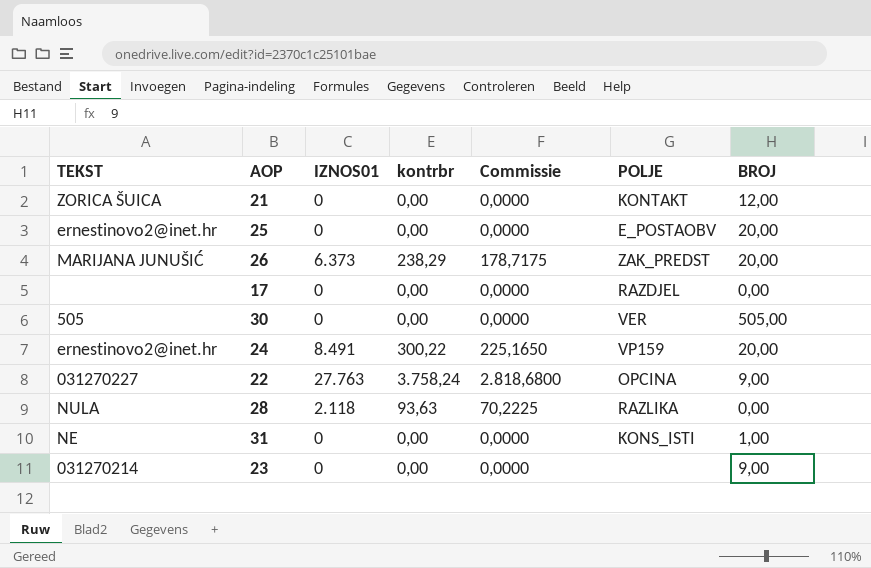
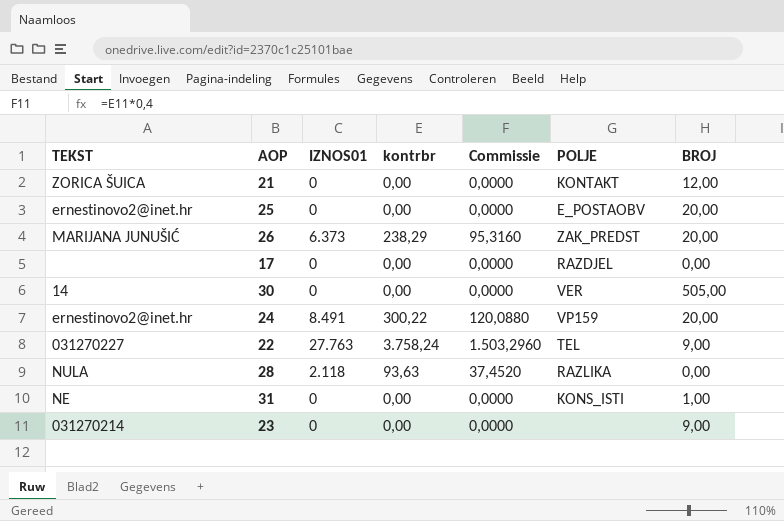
column Commissie | formula: [kontrbr] * 0,75 -> [kontrbr] * 0,4
30 | TEKST: 505 -> 14
22 | POLJE: OPCINA -> TEL

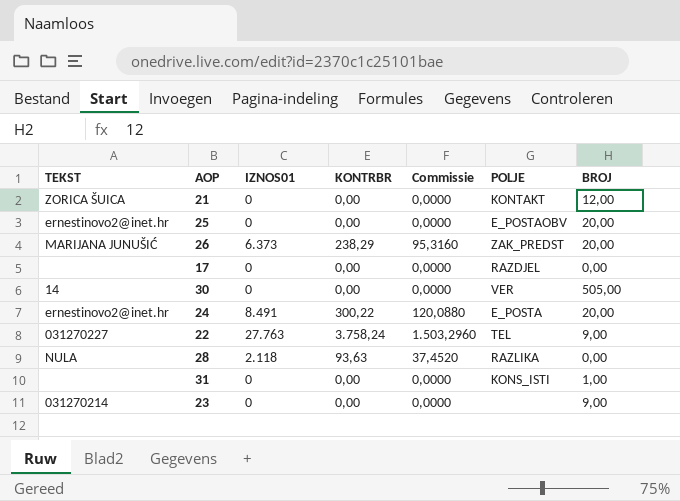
column name: kontrbr -> KONTRBR
24 | POLJE: VP159 -> E_POSTA
31 | TEKST: NE -> none

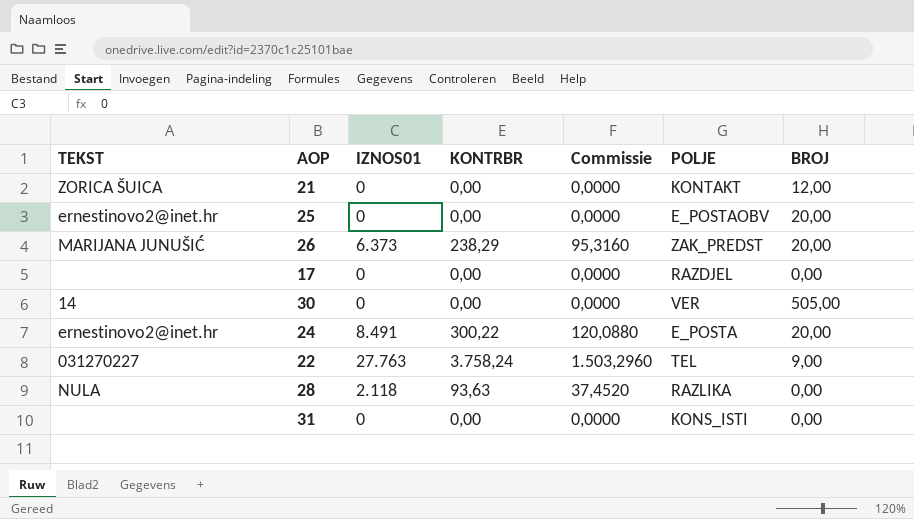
row 23: 031270214 | 0 | 0,00 | 0,0000 | none | 9,00 -> none
31 | BROJ: 1,00 -> 0,00

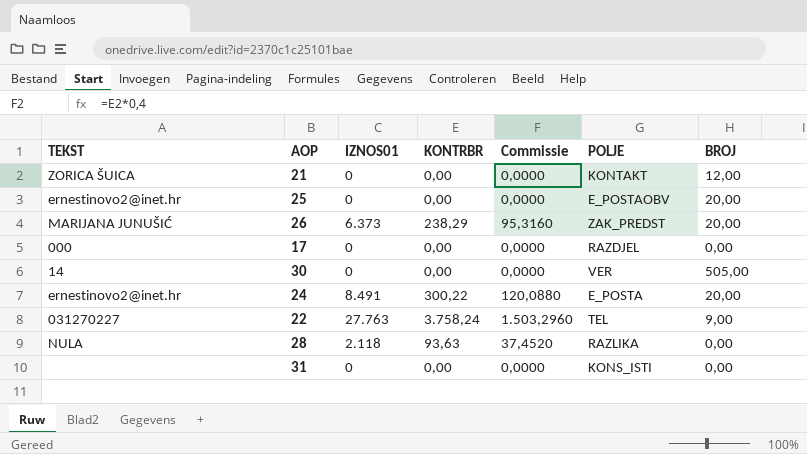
17 | TEKST: none -> 000

